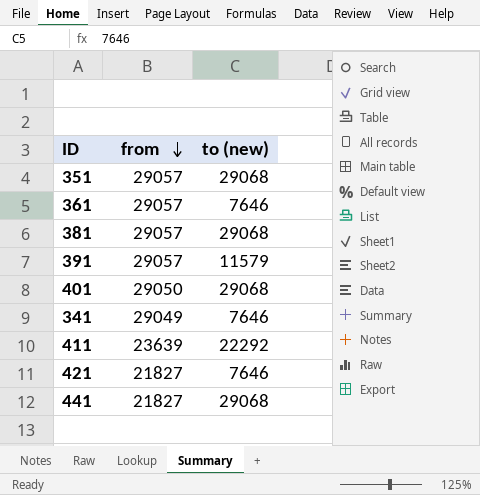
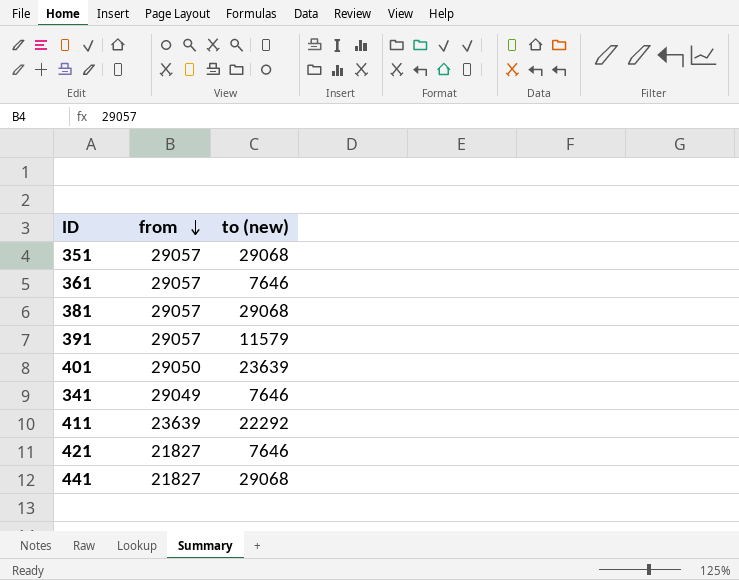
401 | to (new): 29068 -> 23639

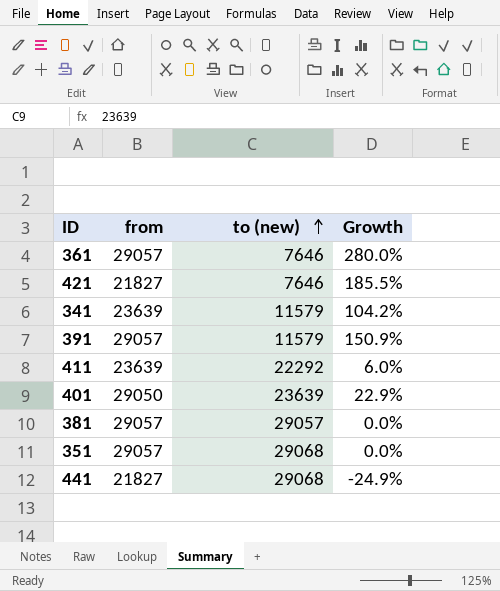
row order: from descending -> to (new) ascending
column Growth | formula: none -> ([from] - [to (new)]) / [to (new)]
341 | from: 29049 -> 23639
341 | to (new): 7646 -> 11579
381 | to (new): 29068 -> 29057

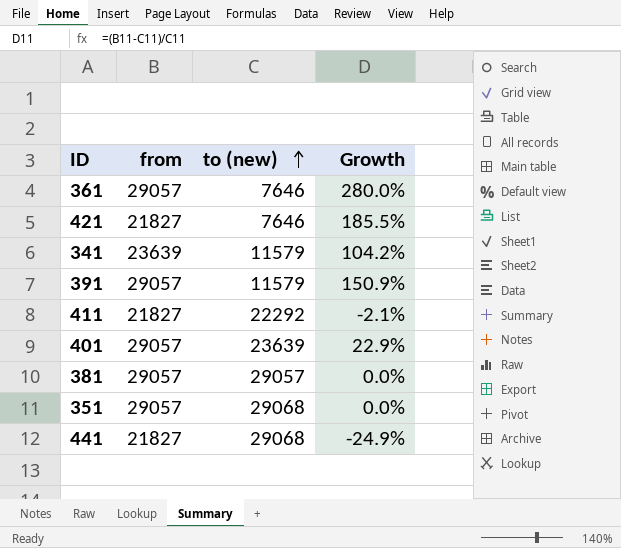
411 | from: 23639 -> 21827
411 | Growth: 6.0% -> -2.1%
401 | from: 29050 -> 29057

